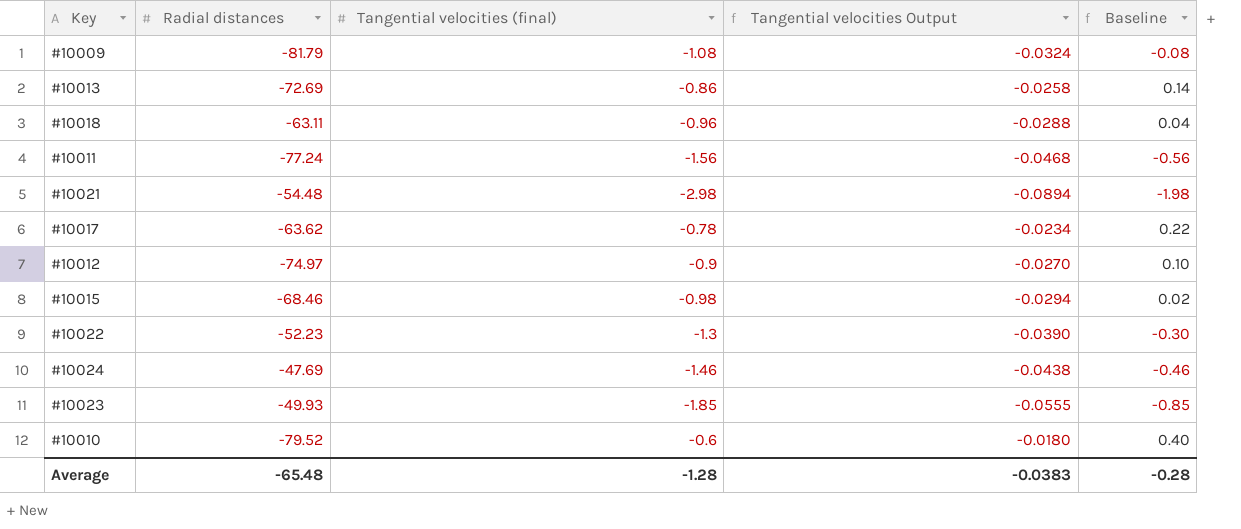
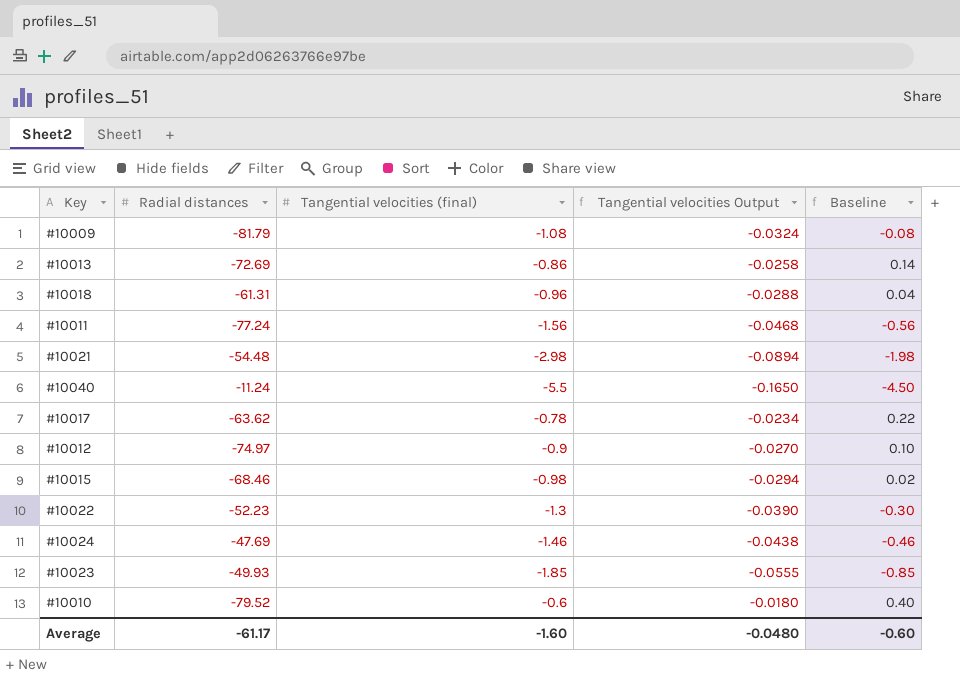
#10018 | Radial distances: -63.11 -> -61.31
row #10040: none -> -11.24 | -5.5 | -0.1650 | -4.50
Average | Radial distances: -65.48 -> -61.17
Average | Tangential velocities (final): -1.28 -> -1.60
Average | Tangential velocities Output: -0.0383 -> -0.0480
Average | Baseline: -0.28 -> -0.60

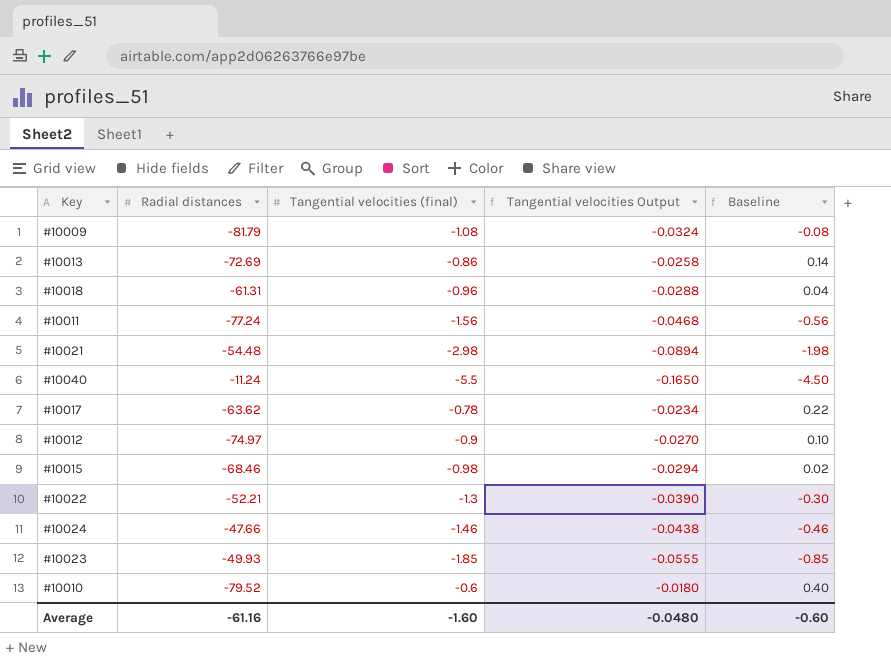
#10022 | Radial distances: -52.23 -> -52.21
#10024 | Radial distances: -47.69 -> -47.66
Average | Radial distances: -61.17 -> -61.16

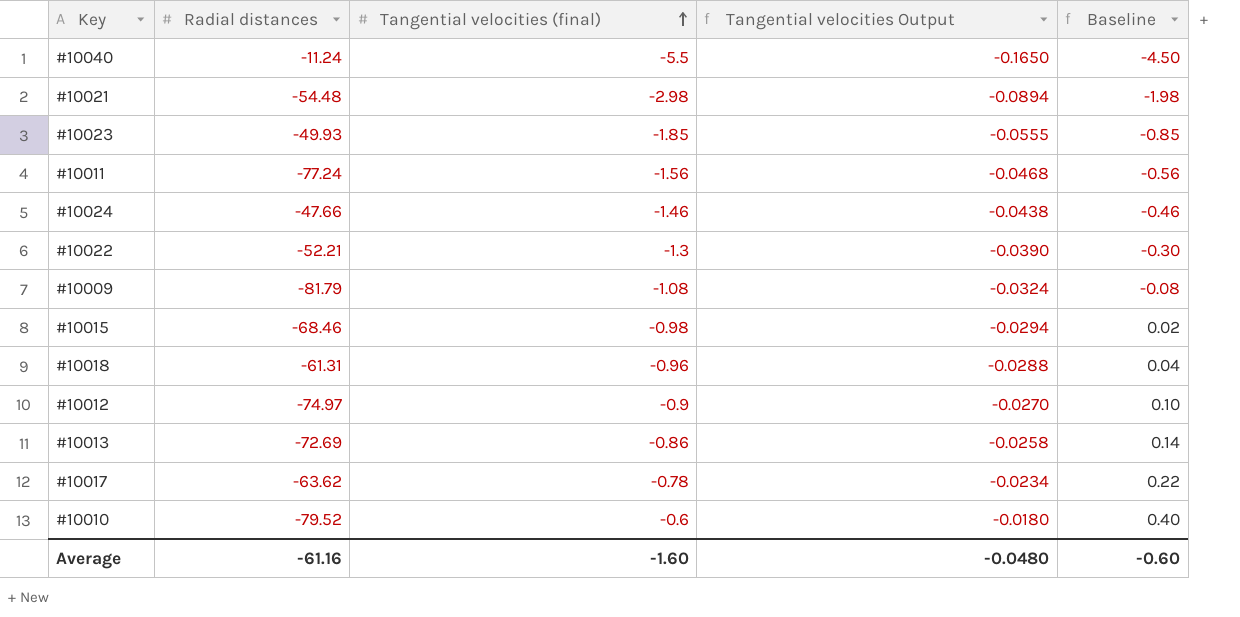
row order: none -> Tangential velocities (final) ascending

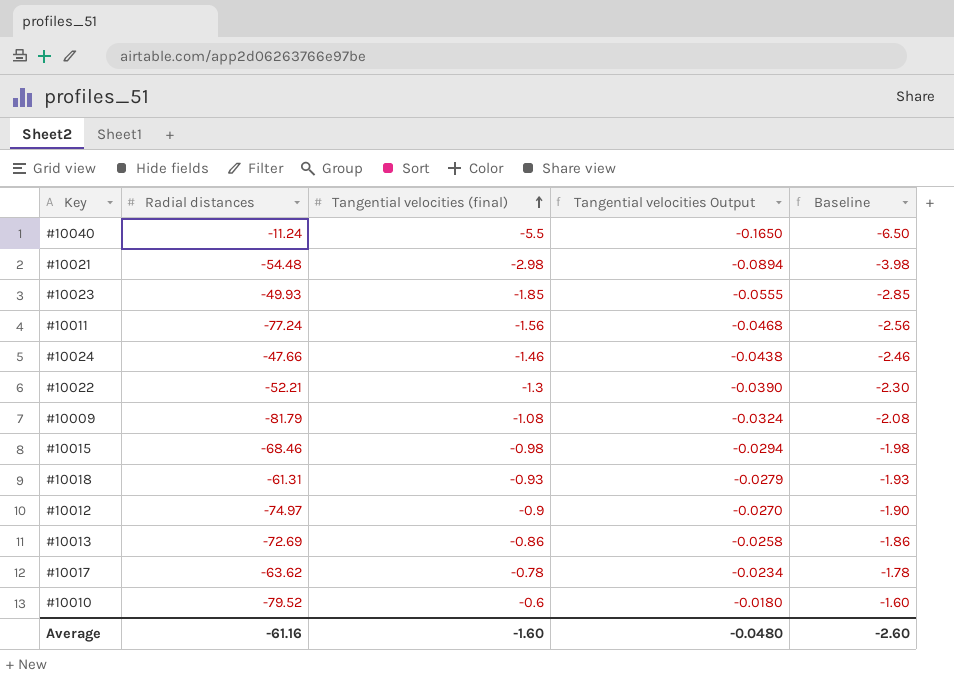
column Baseline | formula: [Tangential velocities (final)] + 1 -> [Tangential velocities (final)] - 1
#10018 | Tangential velocities (final): -0.96 -> -0.93
#10018 | Tangential velocities Output: -0.0288 -> -0.0279
Average | Baseline: -0.60 -> -2.60

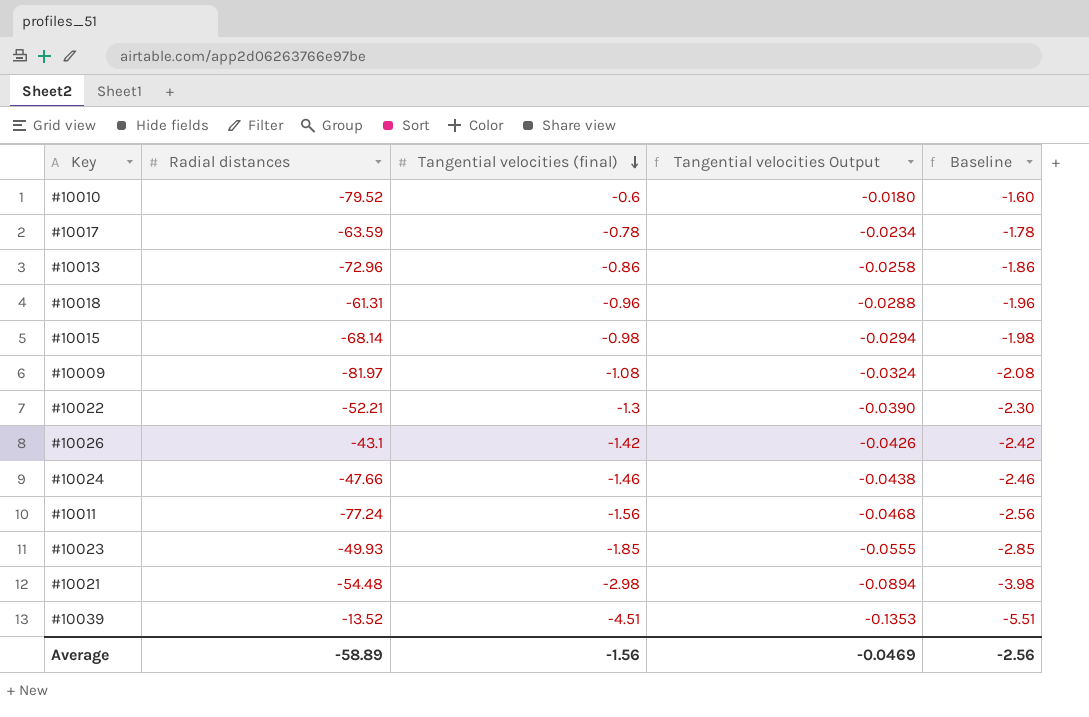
row order: Tangential velocities (final) ascending -> Tangential velocities (final) descending
row #10040: -11.24 | -5.5 | -0.1650 | -6.50 -> none
row #10012: -74.97 | -0.9 | -0.0270 | -1.90 -> none
#10017 | Radial distances: -63.62 -> -63.59
#10013 | Radial distances: -72.69 -> -72.96
#10018 | Tangential velocities (final): -0.93 -> -0.96
#10018 | Tangential velocities Output: -0.0279 -> -0.0288
#10018 | Baseline: -1.93 -> -1.96
#10015 | Radial distances: -68.46 -> -68.14
#10009 | Radial distances: -81.79 -> -81.97
row #10026: none -> -43.1 | -1.42 | -0.0426 | -2.42
row #10039: none -> -13.52 | -4.51 | -0.1353 | -5.51
Average | Radial distances: -61.16 -> -58.89
Average | Tangential velocities (final): -1.60 -> -1.56
Average | Tangential velocities Output: -0.0480 -> -0.0469
Average | Baseline: -2.60 -> -2.56

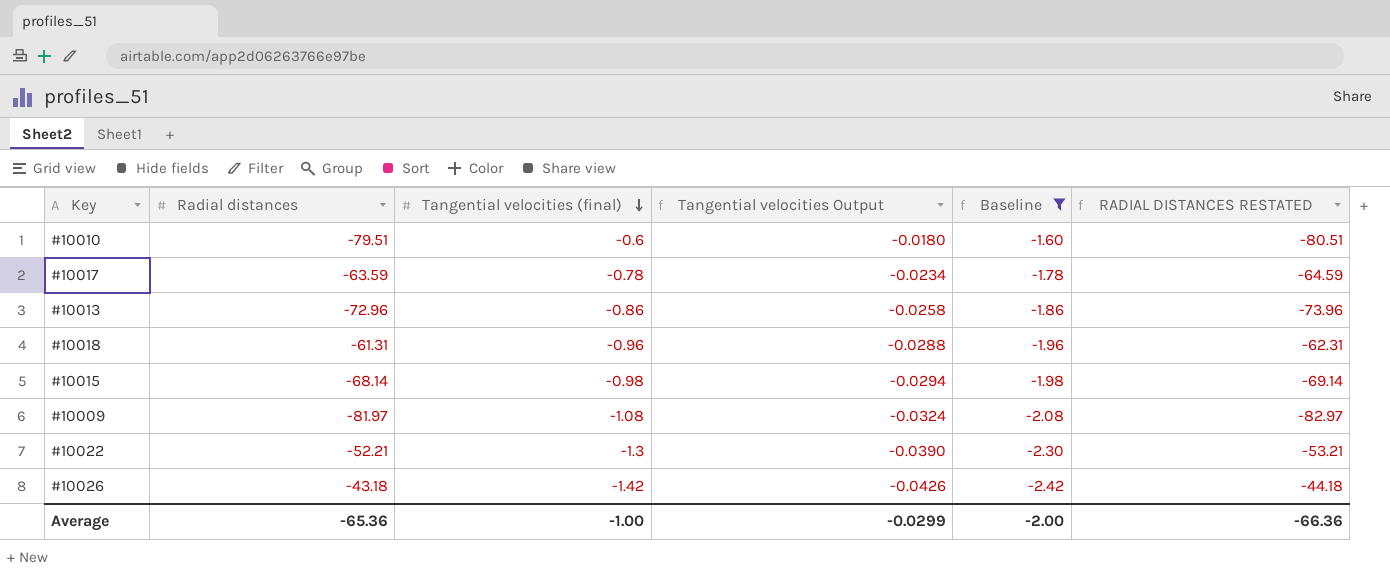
filter: none -> Baseline >= -2.42
column RADIAL DISTANCES RESTATED | formula: none -> [Radial distances] - 1
#10010 | Radial distances: -79.52 -> -79.51
#10026 | Radial distances: -43.1 -> -43.18
Average | Radial distances: -58.89 -> -65.36
Average | Tangential velocities (final): -1.56 -> -1.00
Average | Tangential velocities Output: -0.0469 -> -0.0299
Average | Baseline: -2.56 -> -2.00

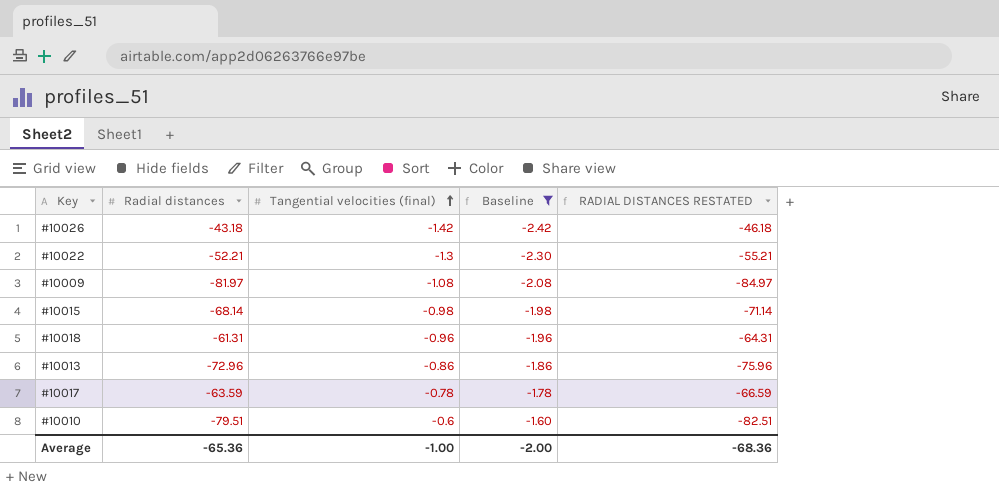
row order: Tangential velocities (final) descending -> Tangential velocities (final) ascending
column Tangential velocities Output | formula: [Tangential velocities (final)] * 0.03 -> none
column RADIAL DISTANCES RESTATED | formula: [Radial distances] - 1 -> [Radial distances] - 3
Average | RADIAL DISTANCES RESTATED: -66.36 -> -68.36

